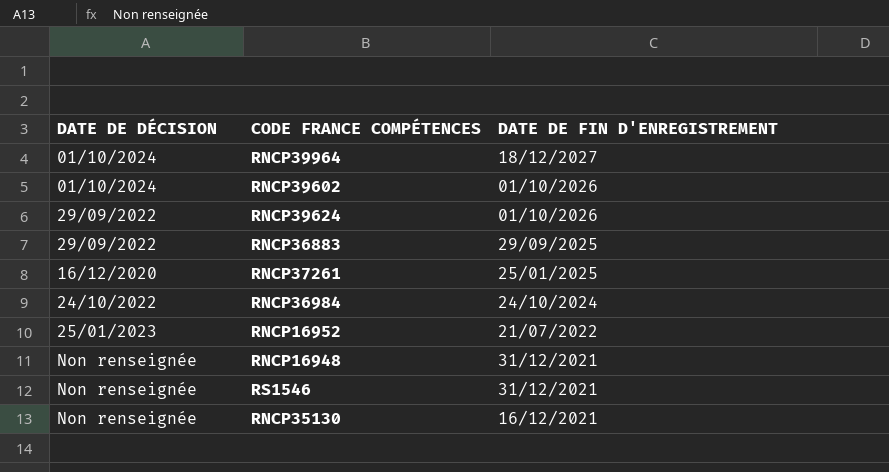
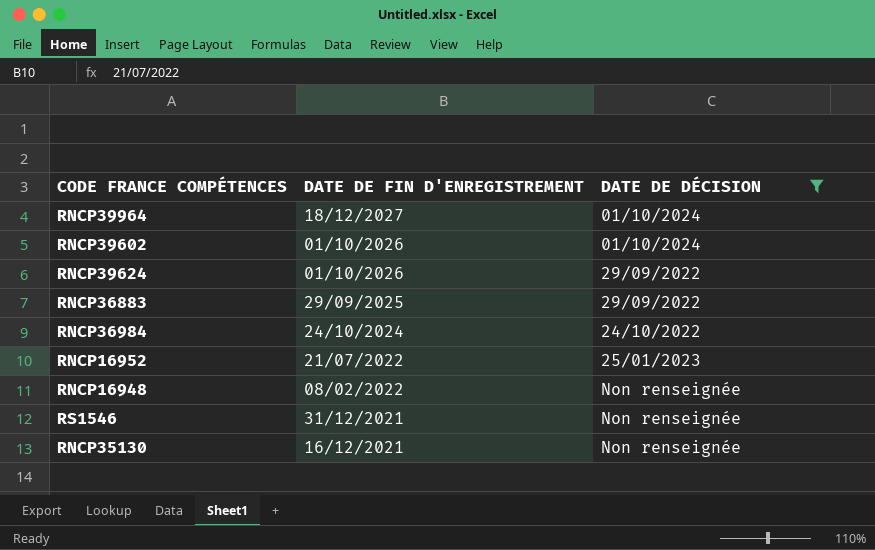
filter: none -> DATE DE DÉCISION != 16/12/2020
column DATE DE DÉCISION | position: 1 -> 3
RNCP16948 | DATE DE FIN D'ENREGISTREMENT: 31/12/2021 -> 08/02/2022

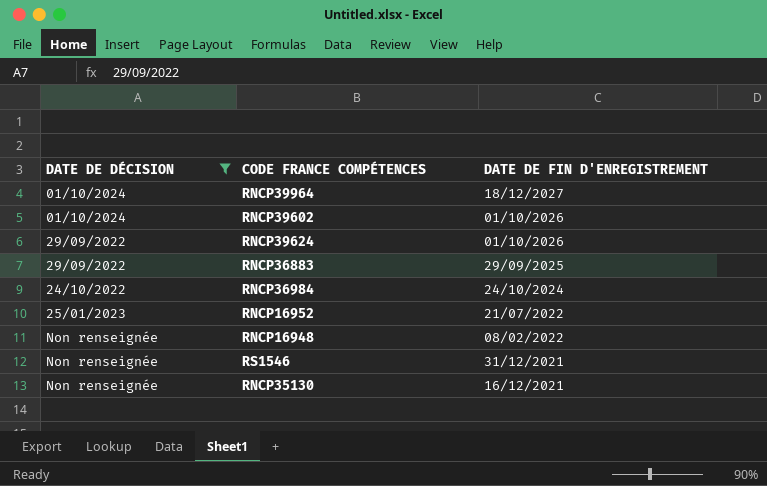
column DATE DE DÉCISION | position: 3 -> 1

